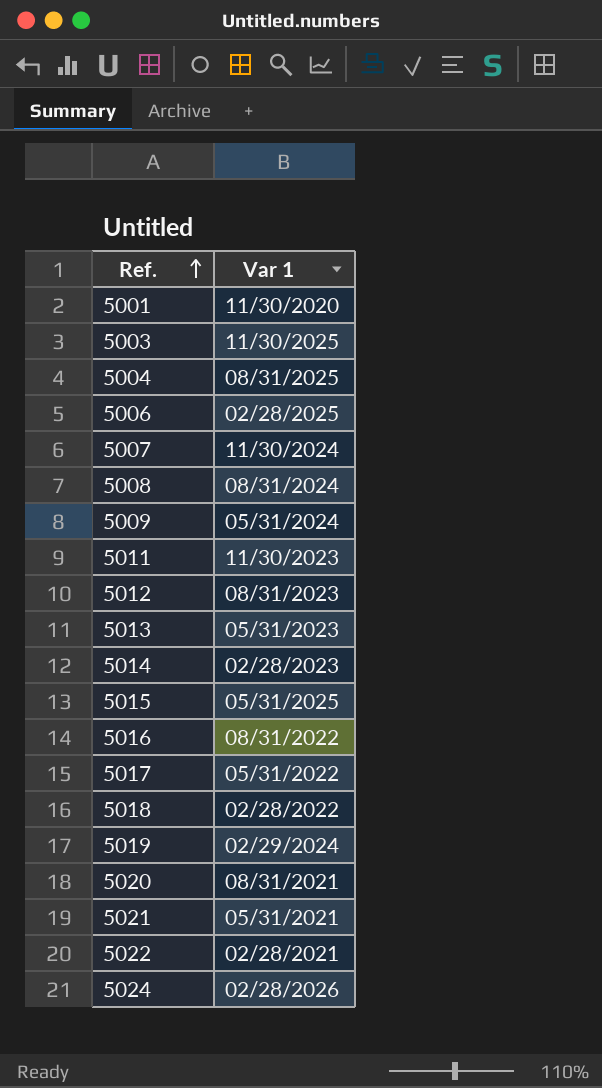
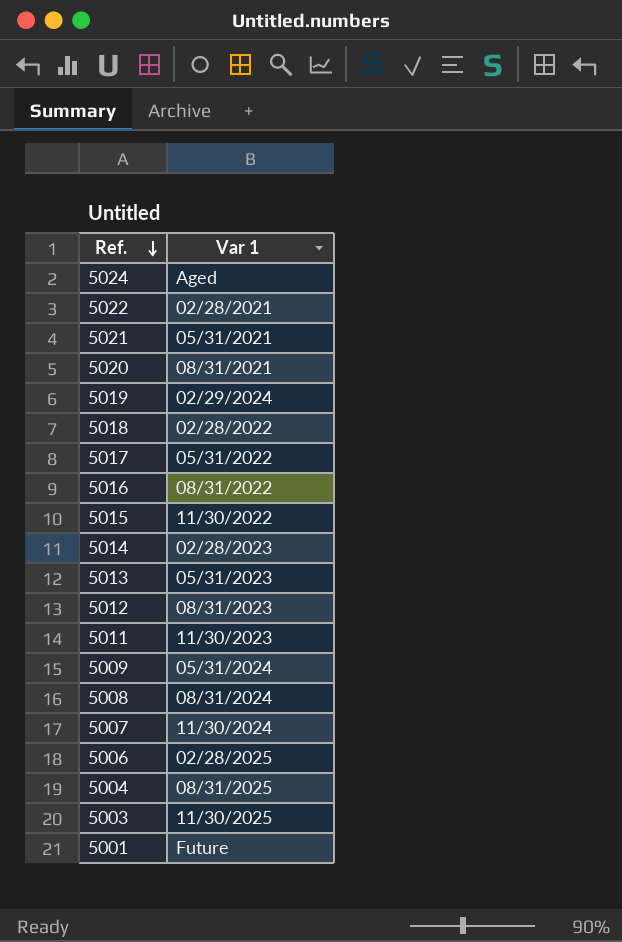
row order: Ref. ascending -> Ref. descending
5024 | Var 1: 02/28/2026 -> Aged
5015 | Var 1: 05/31/2025 -> 11/30/2022
5001 | Var 1: 11/30/2020 -> Future

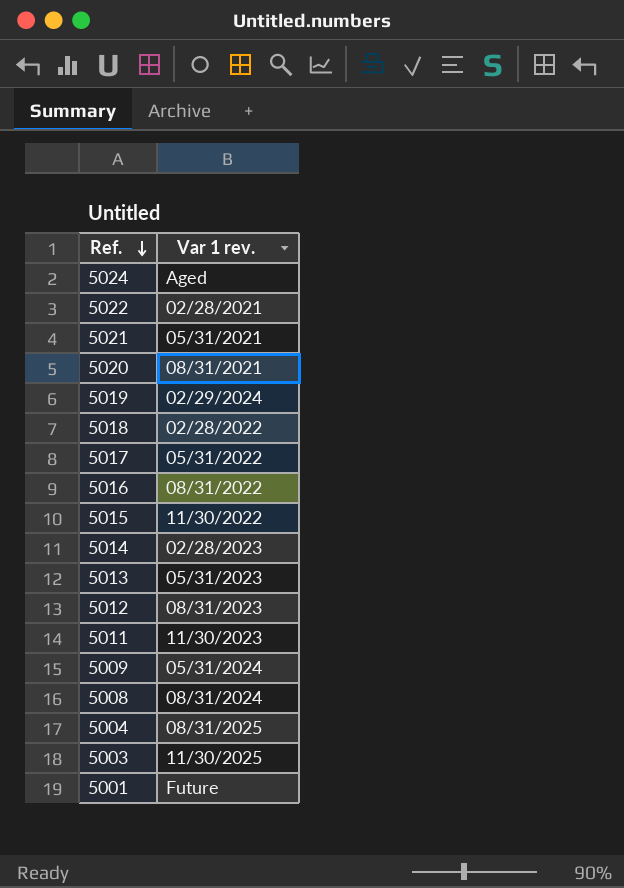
column name: Var 1 -> Var 1 rev.
row 5007: 11/30/2024 -> none
row 5006: 02/28/2025 -> none

